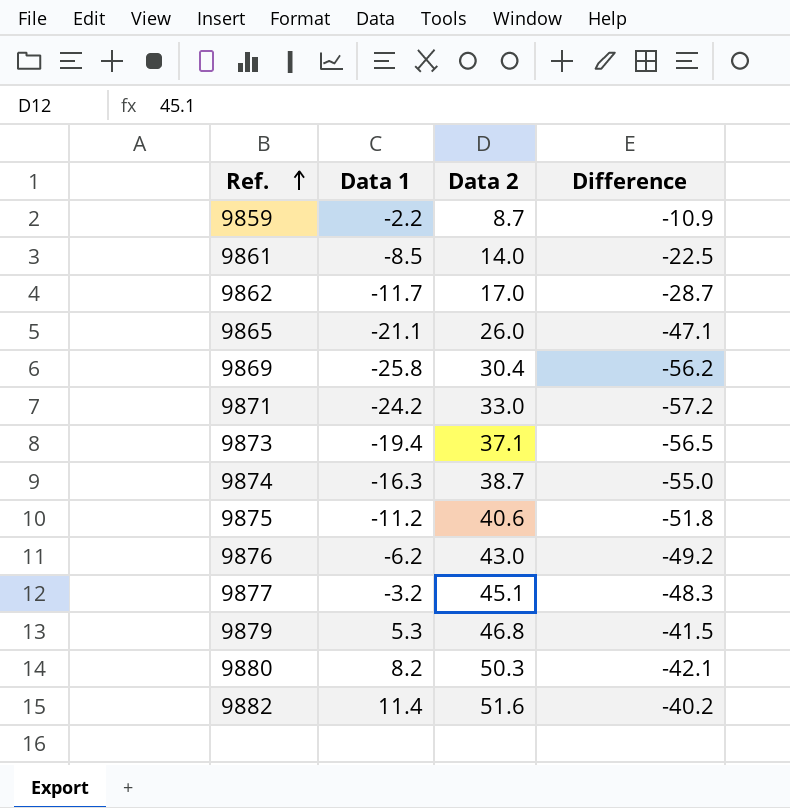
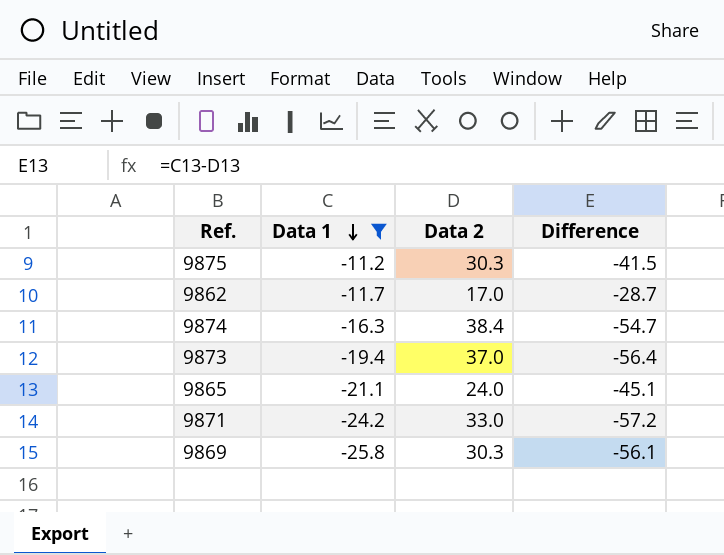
filter: none -> Data 1 <= -11.2
row order: Ref. ascending -> Data 1 descending
9875 | Data 2: 40.6 -> 30.3
9875 | Difference: -51.8 -> -41.5
9874 | Data 2: 38.7 -> 38.4
9874 | Difference: -55.0 -> -54.7
9873 | Data 2: 37.1 -> 37.0
9873 | Difference: -56.5 -> -56.4
9865 | Data 2: 26.0 -> 24.0
9865 | Difference: -47.1 -> -45.1
9869 | Data 2: 30.4 -> 30.3
9869 | Difference: -56.2 -> -56.1

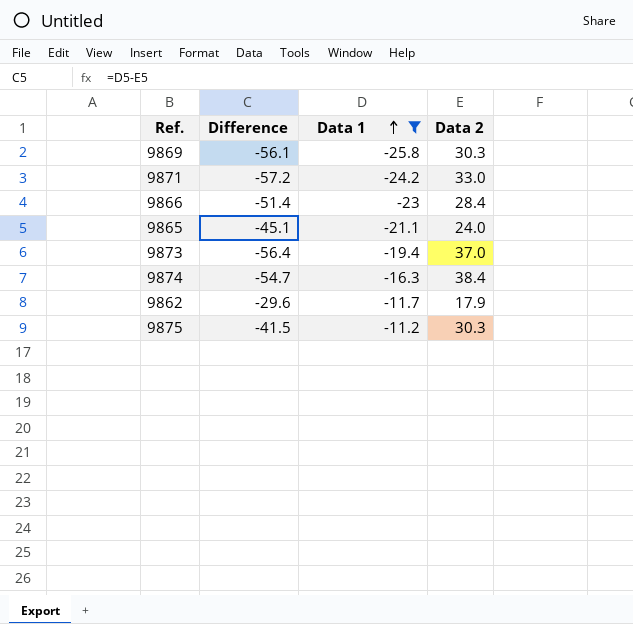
row order: Data 1 descending -> Data 1 ascending
column Difference | position: 4 -> 2
row 9866: none -> -51.4 | -23 | 28.4
9862 | Difference: -28.7 -> -29.6
9862 | Data 2: 17.0 -> 17.9

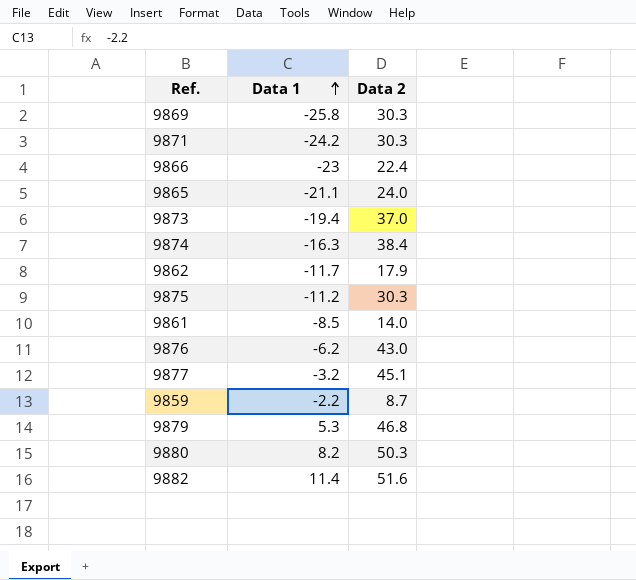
filter: Data 1 <= -11.2 -> none
column Difference | formula: [Data 1] - [Data 2] -> none
9871 | Data 2: 33.0 -> 30.3
9866 | Data 2: 28.4 -> 22.4

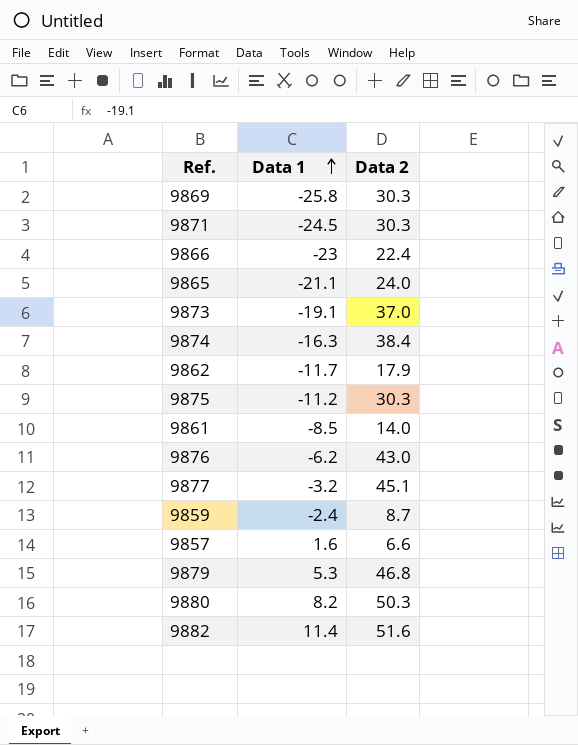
9871 | Data 1: -24.2 -> -24.5
9873 | Data 1: -19.4 -> -19.1
9859 | Data 1: -2.2 -> -2.4
row 9857: none -> 1.6 | 6.6

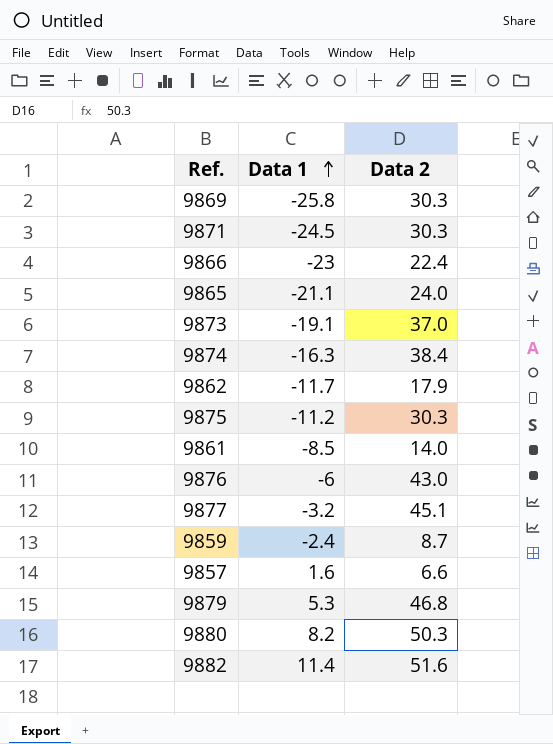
9876 | Data 1: -6.2 -> -6

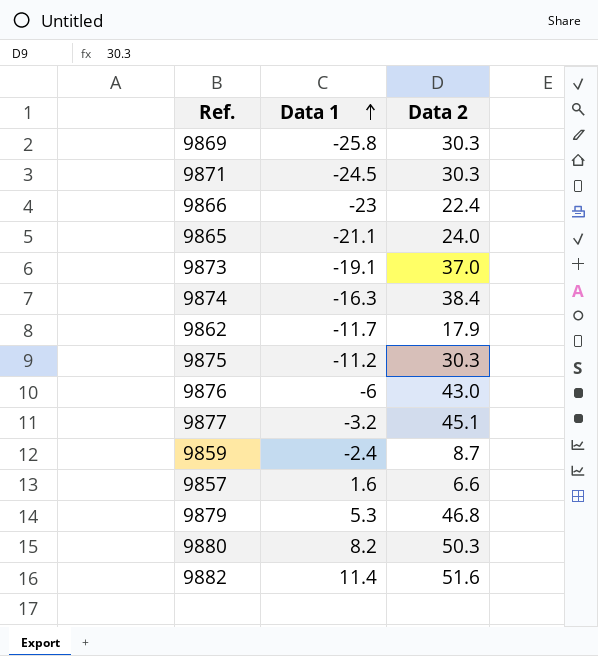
row 9861: -8.5 | 14.0 -> none

